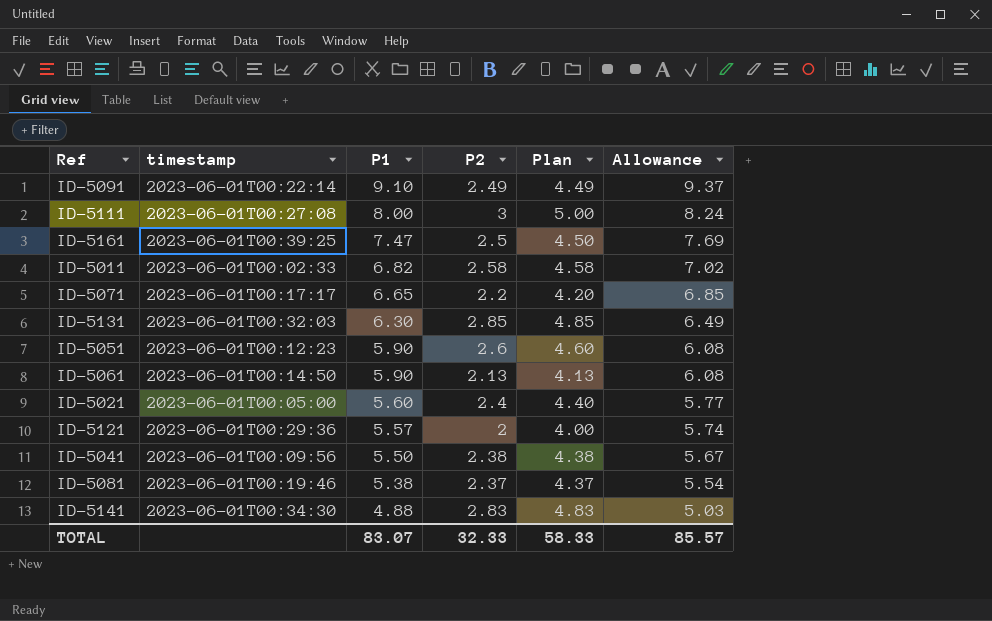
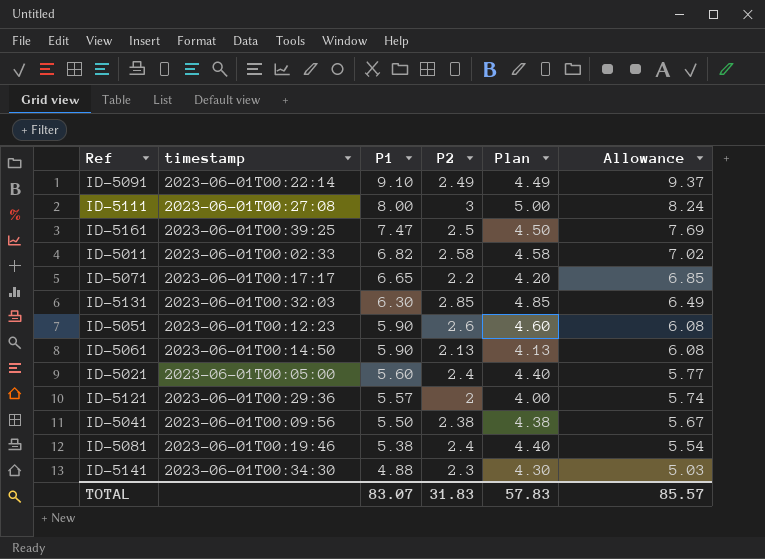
ID-5081 | P2: 2.37 -> 2.4
ID-5081 | Plan: 4.37 -> 4.40
ID-5141 | P2: 2.83 -> 2.3
ID-5141 | Plan: 4.83 -> 4.30
TOTAL | P2: 32.33 -> 31.83
TOTAL | Plan: 58.33 -> 57.83

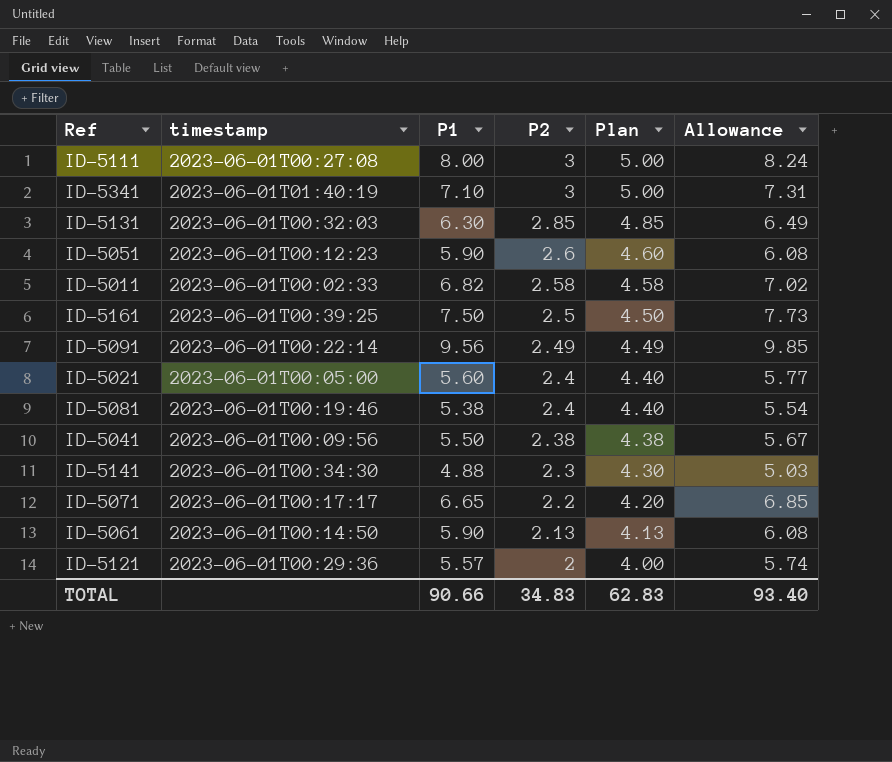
row order: P1 descending -> P2 descending
row ID-5341: none -> 2023-06-01T01:40:19 | 7.10 | 3 | 5.00 | 7.31
ID-5161 | P1: 7.47 -> 7.50
ID-5161 | Allowance: 7.69 -> 7.73
ID-5091 | P1: 9.10 -> 9.56
ID-5091 | Allowance: 9.37 -> 9.85
TOTAL | P1: 83.07 -> 90.66
TOTAL | P2: 31.83 -> 34.83
TOTAL | Plan: 57.83 -> 62.83
TOTAL | Allowance: 85.57 -> 93.40

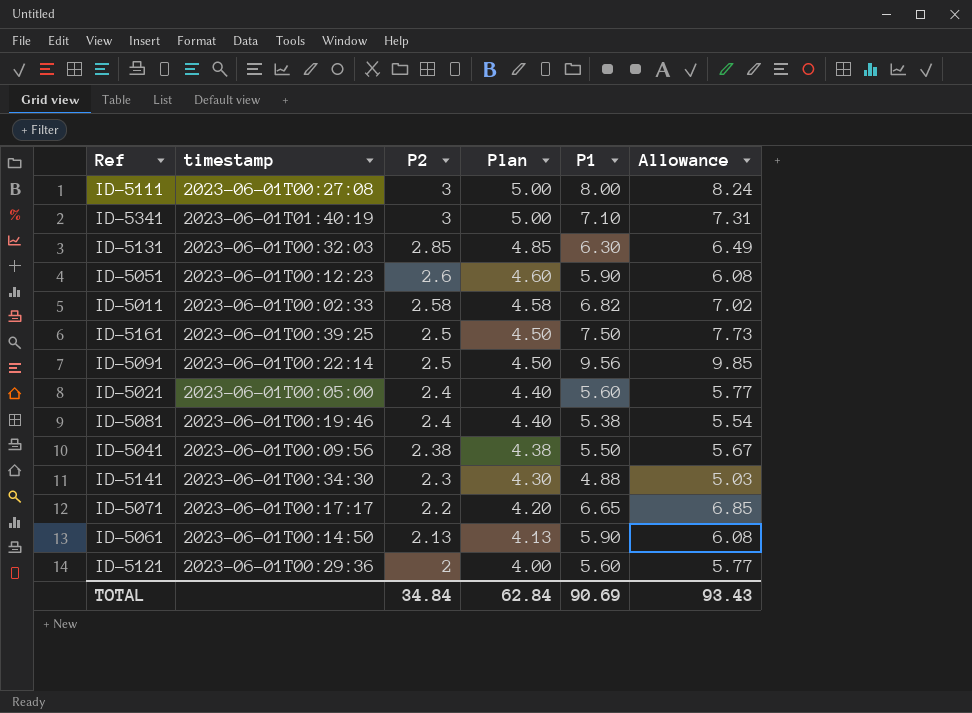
column P1 | position: 3 -> 5
ID-5091 | P2: 2.49 -> 2.5
ID-5091 | Plan: 4.49 -> 4.50
ID-5121 | P1: 5.57 -> 5.60
ID-5121 | Allowance: 5.74 -> 5.77
TOTAL | P2: 34.83 -> 34.84
TOTAL | Plan: 62.83 -> 62.84
TOTAL | P1: 90.66 -> 90.69
TOTAL | Allowance: 93.40 -> 93.43

